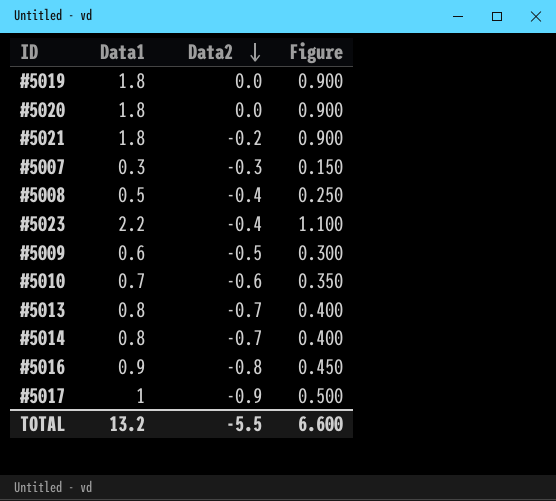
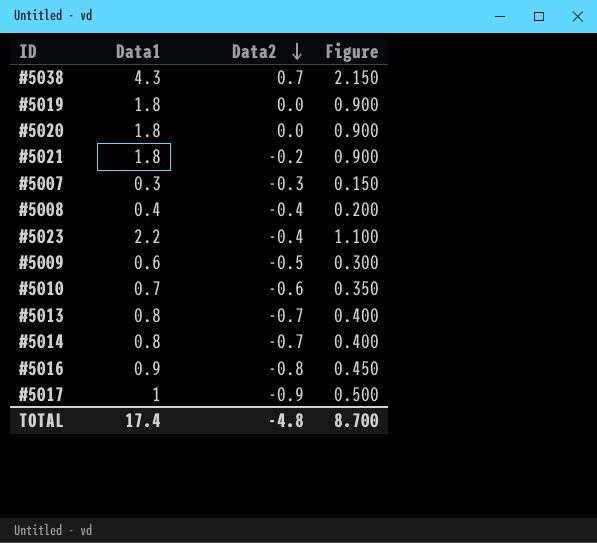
row #5038: none -> 4.3 | 0.7 | 2.150
#5008 | Data1: 0.5 -> 0.4
#5008 | Figure: 0.250 -> 0.200
TOTAL | Data1: 13.2 -> 17.4
TOTAL | Data2: -5.5 -> -4.8
TOTAL | Figure: 6.600 -> 8.700

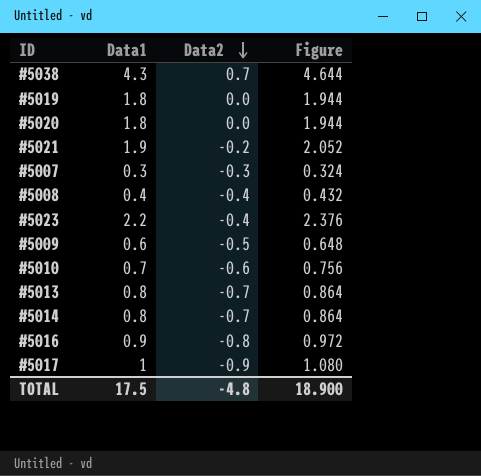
column Figure | formula: [Data1] * 0.5 -> [Data1] * 1.08
#5021 | Data1: 1.8 -> 1.9
TOTAL | Data1: 17.4 -> 17.5
TOTAL | Figure: 8.700 -> 18.900

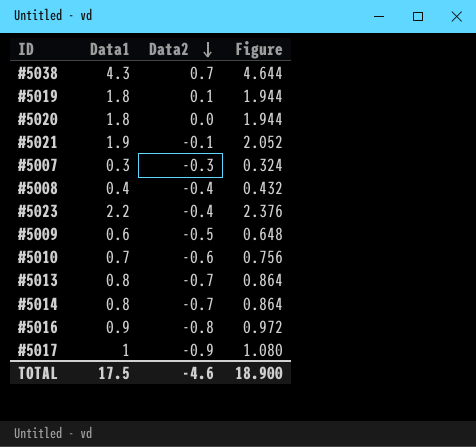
#5019 | Data2: 0.0 -> 0.1
#5021 | Data2: -0.2 -> -0.1
TOTAL | Data2: -4.8 -> -4.6

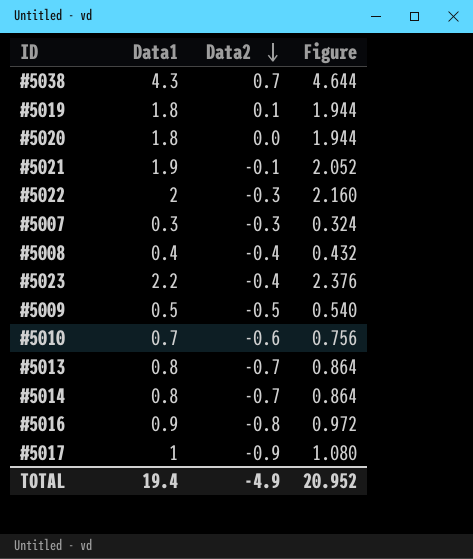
row #5022: none -> 2 | -0.3 | 2.160
#5009 | Data1: 0.6 -> 0.5
#5009 | Figure: 0.648 -> 0.540
TOTAL | Data1: 17.5 -> 19.4
TOTAL | Data2: -4.6 -> -4.9
TOTAL | Figure: 18.900 -> 20.952

